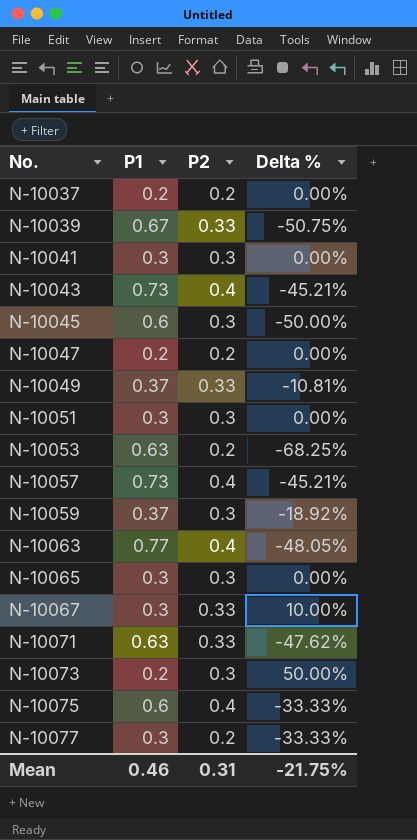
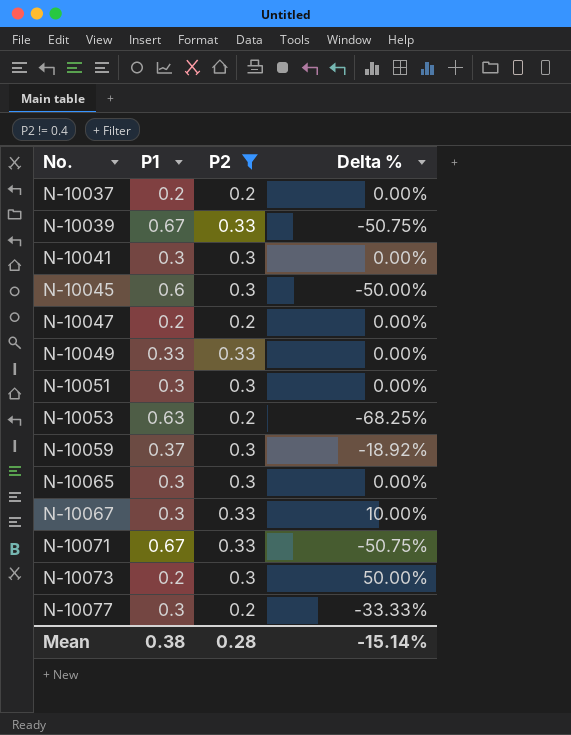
filter: none -> P2 != 0.4
N-10049 | P1: 0.37 -> 0.33
N-10049 | Delta %: -10.81% -> 0.00%
N-10071 | P1: 0.63 -> 0.67
N-10071 | Delta %: -47.62% -> -50.75%
Mean | P1: 0.46 -> 0.38
Mean | P2: 0.31 -> 0.28
Mean | Delta %: -21.75% -> -15.14%

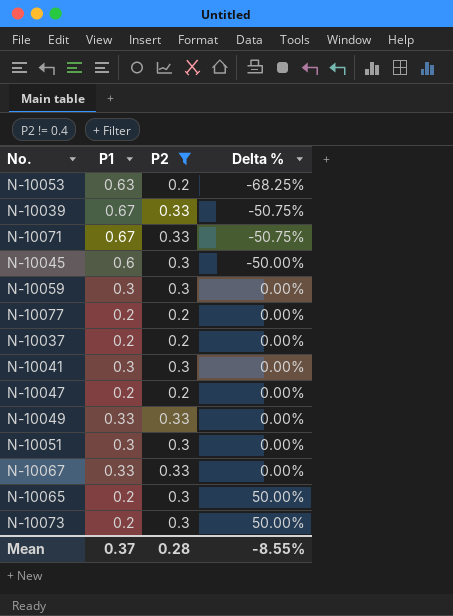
row order: No. ascending -> Delta % ascending
N-10059 | P1: 0.37 -> 0.3
N-10059 | Delta %: -18.92% -> 0.00%
N-10077 | P1: 0.3 -> 0.2
N-10077 | Delta %: -33.33% -> 0.00%
N-10067 | P1: 0.3 -> 0.33
N-10067 | Delta %: 10.00% -> 0.00%
N-10065 | P1: 0.3 -> 0.2
N-10065 | Delta %: 0.00% -> 50.00%
Mean | P1: 0.38 -> 0.37
Mean | Delta %: -15.14% -> -8.55%

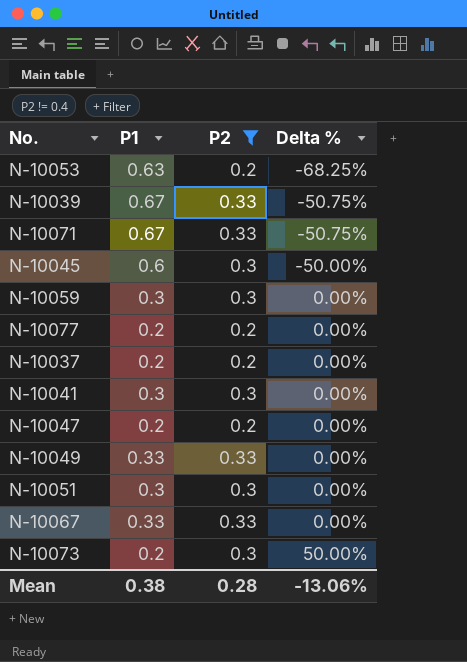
row N-10065: 0.2 | 0.3 | 50.00% -> none
Mean | P1: 0.37 -> 0.38
Mean | Delta %: -8.55% -> -13.06%

